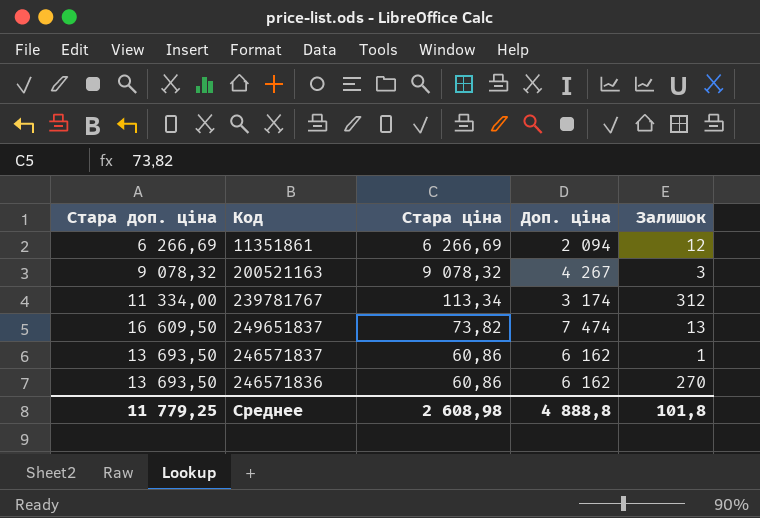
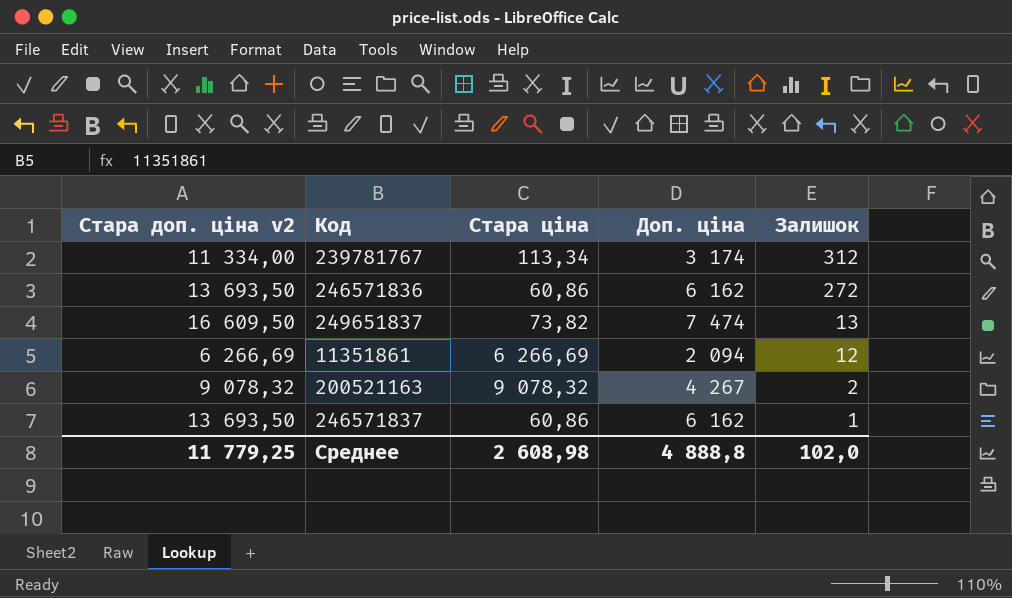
row order: none -> Залишок descending
column name: Стара доп. ціна -> Стара доп. ціна v2
246571836 | Залишок: 270 -> 272
200521163 | Залишок: 3 -> 2
Среднее | Залишок: 101,8 -> 102,0

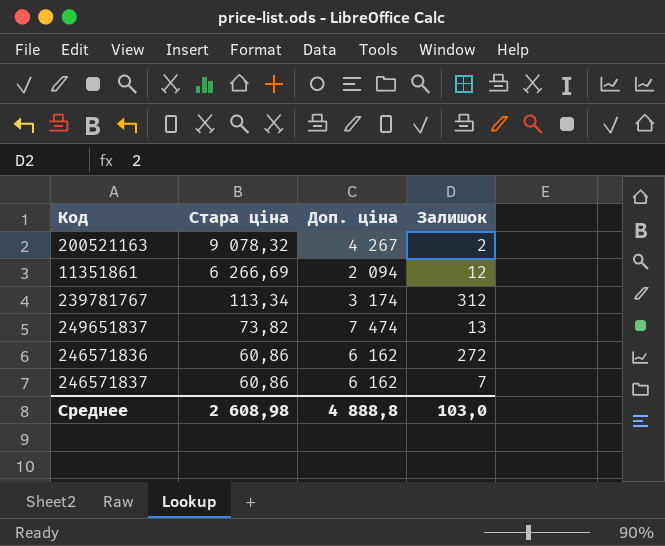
row order: Залишок descending -> Стара ціна descending
column Стара доп. ціна v2 | position: 1 -> none
246571837 | Залишок: 1 -> 7
Среднее | Залишок: 102,0 -> 103,0

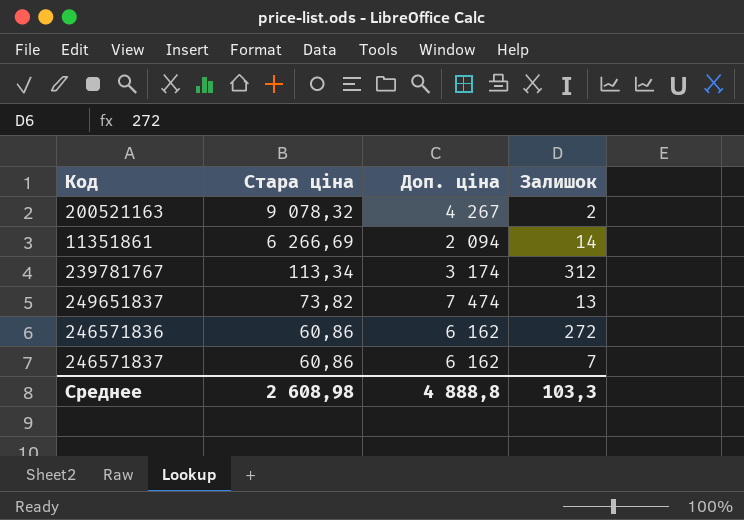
11351861 | Залишок: 12 -> 14
Среднее | Залишок: 103,0 -> 103,3

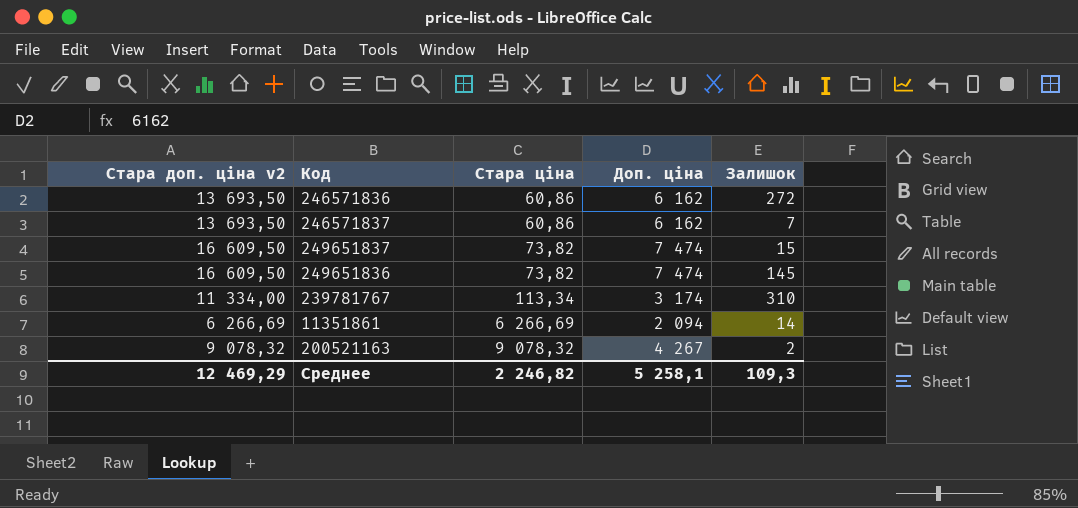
row order: Стара ціна descending -> Стара ціна ascending
column Стара доп. ціна v2 | position: none -> 1
249651837 | Залишок: 13 -> 15
row 249651836: none -> 16 609,50 | 73,82 | 7 474 | 145
239781767 | Залишок: 312 -> 310
Среднее | Стара ціна: 2 608,98 -> 2 246,82
Среднее | Доп. ціна: 4 888,8 -> 5 258,1
Среднее | Залишок: 103,3 -> 109,3

